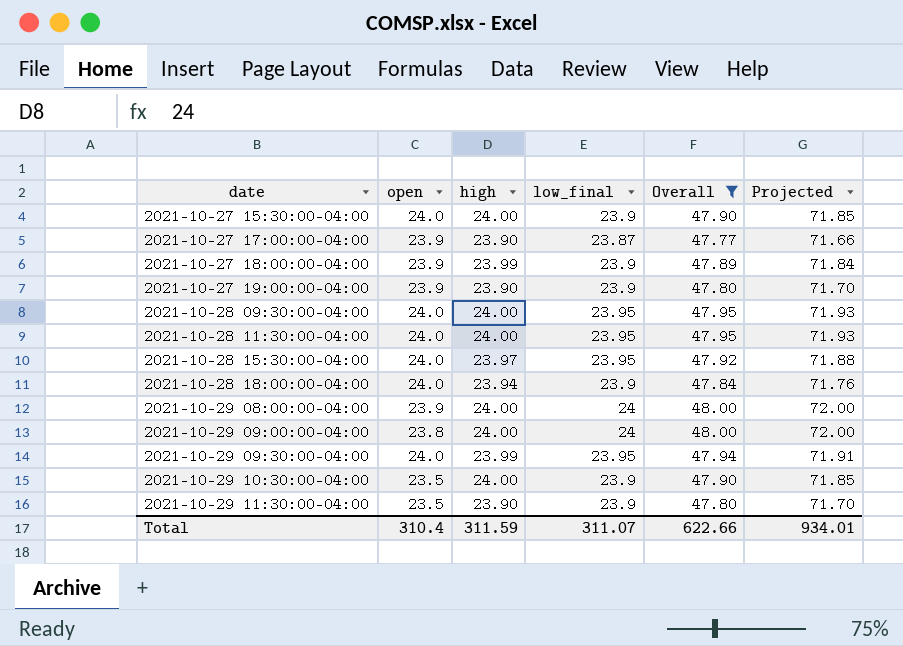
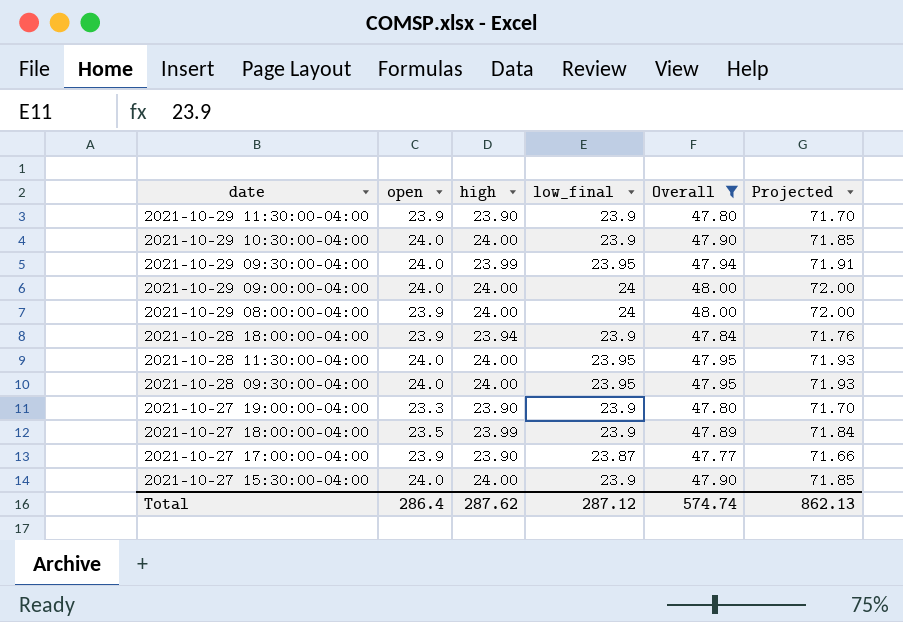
row order: date ascending -> date descending
row 2021-10-28 15:30:00-04:00: 24.0 | 23.97 | 23.95 | 47.92 | 71.88 -> none
2021-10-29 11:30:00-04:00 | open: 23.5 -> 23.9
2021-10-29 10:30:00-04:00 | open: 23.5 -> 24.0
2021-10-29 09:00:00-04:00 | open: 23.8 -> 24.0
2021-10-28 18:00:00-04:00 | open: 24.0 -> 23.9
2021-10-27 19:00:00-04:00 | open: 23.9 -> 23.3
2021-10-27 18:00:00-04:00 | open: 23.9 -> 23.5
Total | open: 310.4 -> 286.4
Total | high: 311.59 -> 287.62
Total | low_final: 311.07 -> 287.12
Total | Overall: 622.66 -> 574.74
Total | Projected: 934.01 -> 862.13

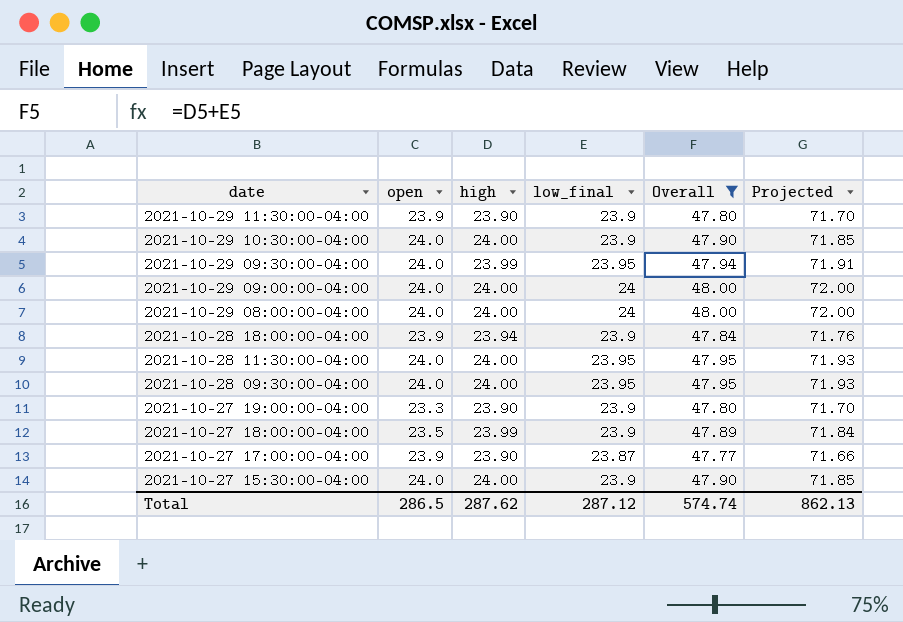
2021-10-29 08:00:00-04:00 | open: 23.9 -> 24.0
Total | open: 286.4 -> 286.5

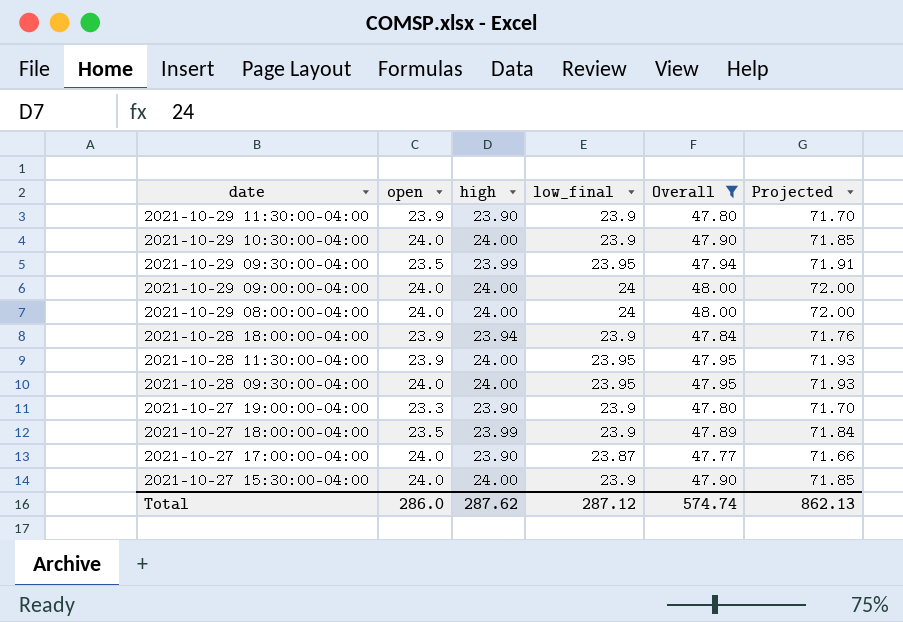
2021-10-29 09:30:00-04:00 | open: 24.0 -> 23.5
2021-10-28 11:30:00-04:00 | open: 24.0 -> 23.9
2021-10-27 17:00:00-04:00 | open: 23.9 -> 24.0
Total | open: 286.5 -> 286.0

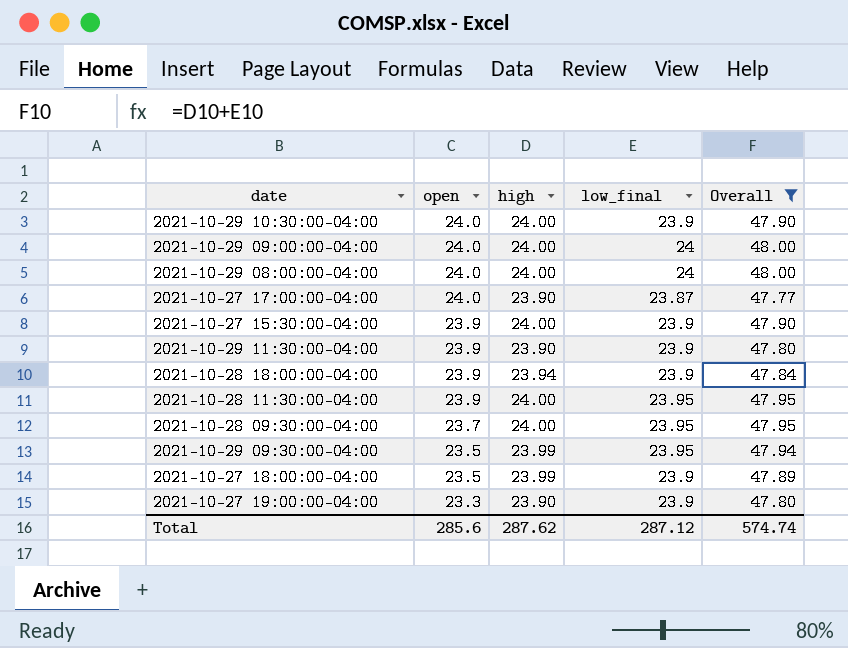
row order: date descending -> open descending
column Projected | formula: [Overall] * 1.5 -> none
2021-10-27 15:30:00-04:00 | open: 24.0 -> 23.9
2021-10-28 09:30:00-04:00 | open: 24.0 -> 23.7
Total | open: 286.0 -> 285.6

